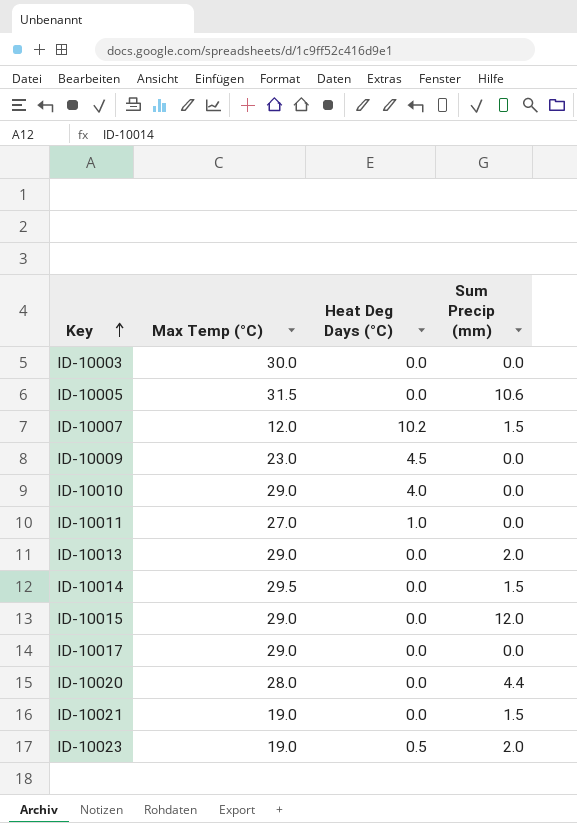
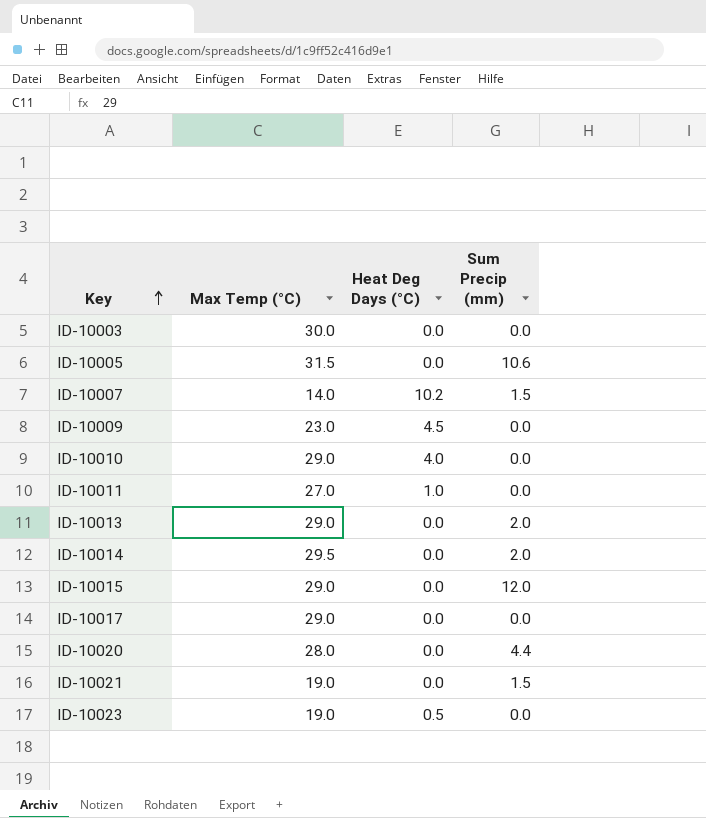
ID-10007 | Max Temp (°C): 12.0 -> 14.0
ID-10014 | Sum Precip (mm): 1.5 -> 2.0
ID-10023 | Sum Precip (mm): 2.0 -> 0.0

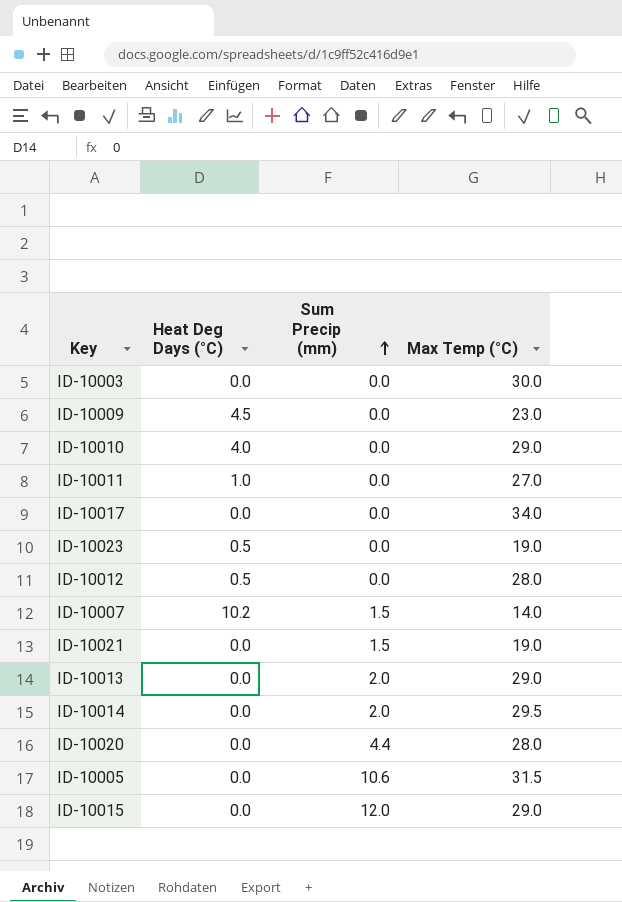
row order: Key ascending -> Sum Precip (mm) ascending
column Max Temp (°C) | position: 2 -> 4
ID-10017 | Max Temp (°C): 29.0 -> 34.0
row ID-10012: none -> 0.5 | 0.0 | 28.0

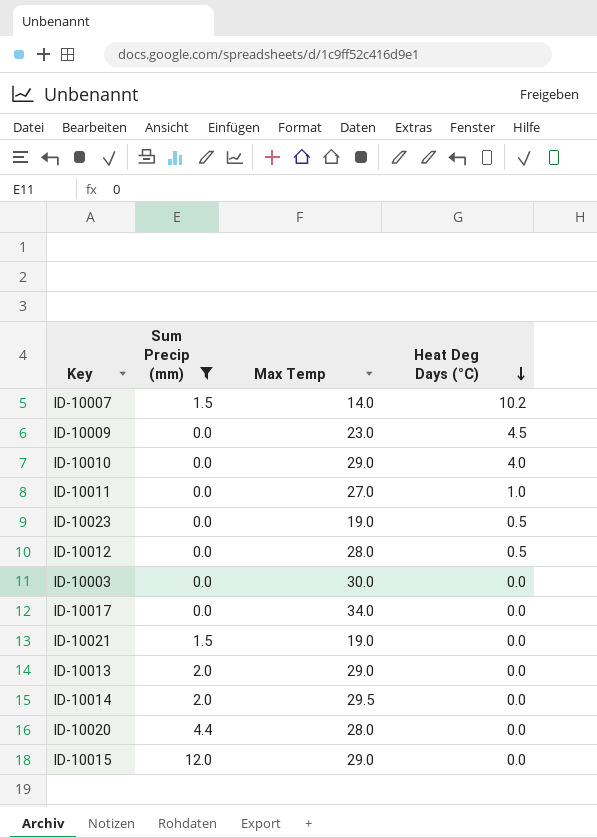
filter: none -> Sum Precip (mm) != 10.6
row order: Sum Precip (mm) ascending -> Heat Deg Days (°C) descending
column name: Max Temp (°C) -> Max Temp
column Heat Deg Days (°C) | position: 2 -> 4

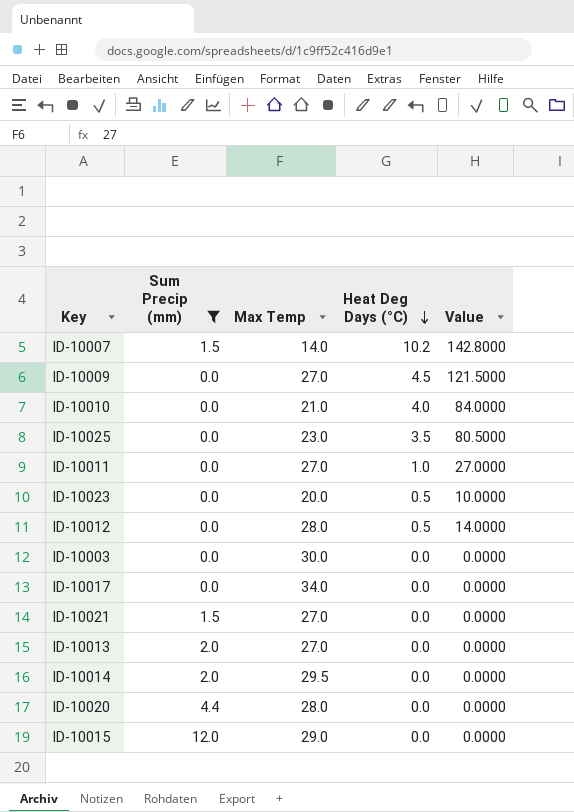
column Value | formula: none -> [Max Temp] * [Heat Deg Days (°C)]
ID-10009 | Max Temp: 23.0 -> 27.0
ID-10010 | Max Temp: 29.0 -> 21.0
row ID-10025: none -> 0.0 | 23.0 | 3.5 | 80.5000
ID-10023 | Max Temp: 19.0 -> 20.0
ID-10021 | Max Temp: 19.0 -> 27.0
ID-10013 | Max Temp: 29.0 -> 27.0

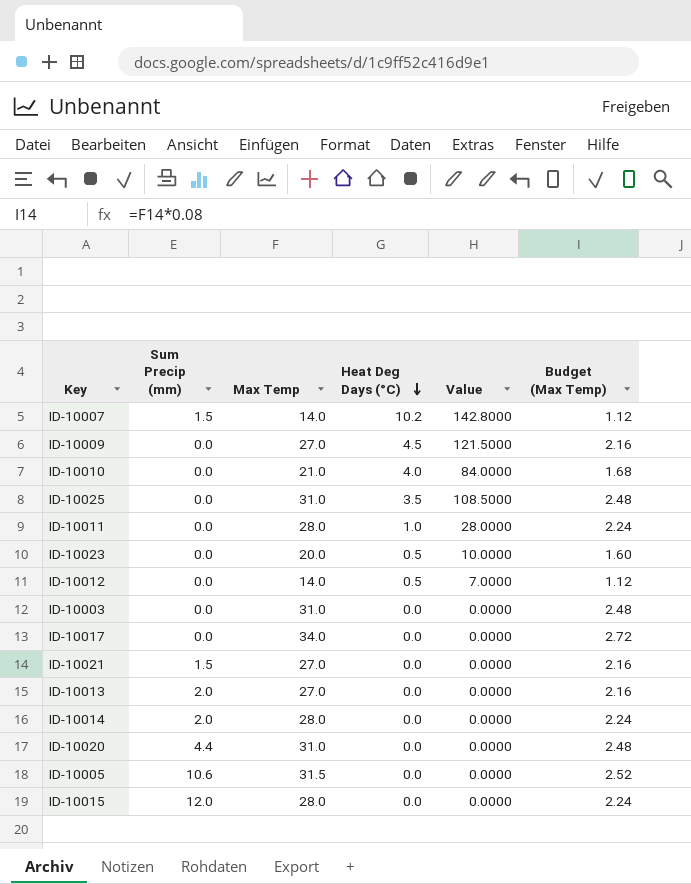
filter: Sum Precip (mm) != 10.6 -> none
column Budget (Max Temp) | formula: none -> [Max Temp] * 0.08
ID-10025 | Max Temp: 23.0 -> 31.0
ID-10025 | Value: 80.5000 -> 108.5000
ID-10011 | Max Temp: 27.0 -> 28.0
ID-10011 | Value: 27.0000 -> 28.0000
ID-10012 | Max Temp: 28.0 -> 14.0
ID-10012 | Value: 14.0000 -> 7.0000
ID-10003 | Max Temp: 30.0 -> 31.0
ID-10014 | Max Temp: 29.5 -> 28.0
ID-10020 | Max Temp: 28.0 -> 31.0
ID-10015 | Max Temp: 29.0 -> 28.0

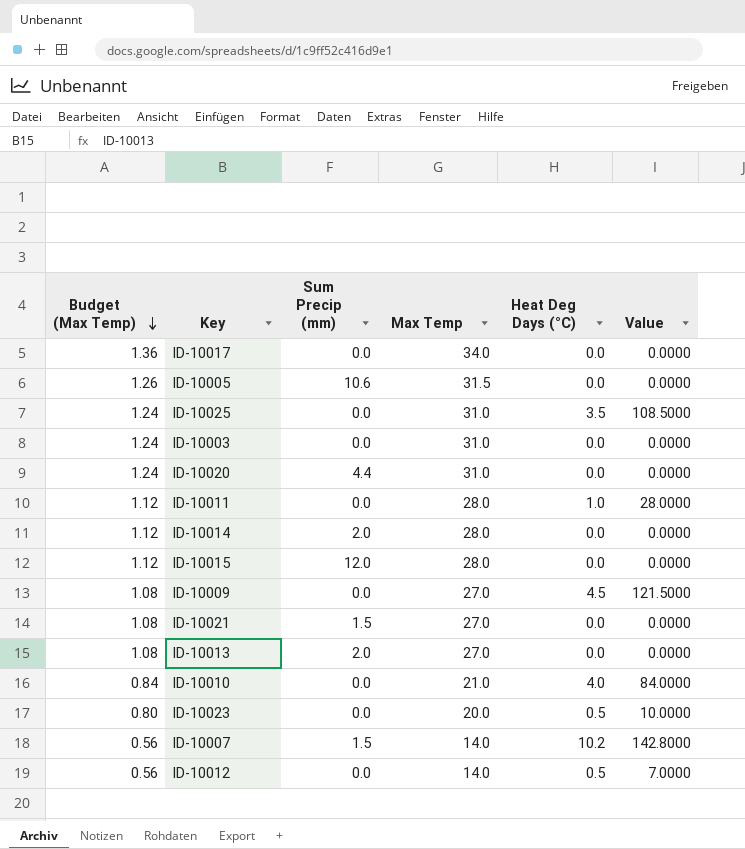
row order: Heat Deg Days (°C) descending -> Budget (Max Temp) descending
column Budget (Max Temp) | formula: [Max Temp] * 0.08 -> [Max Temp] * 0.04
column Budget (Max Temp) | position: 6 -> 1

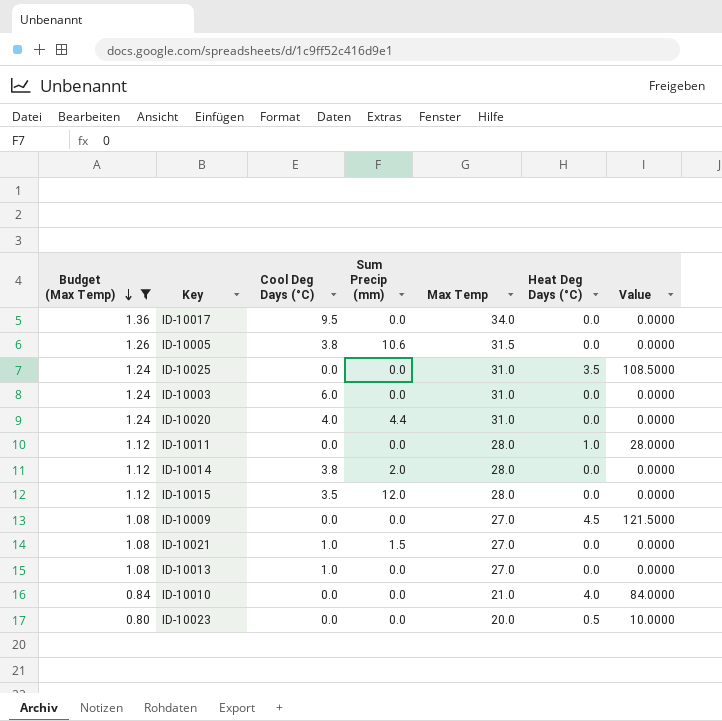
filter: none -> Budget (Max Temp) != 0.56
column Cool Deg Days (°C) | position: none -> 3
ID-10013 | Sum Precip (mm): 2.0 -> 0.0

